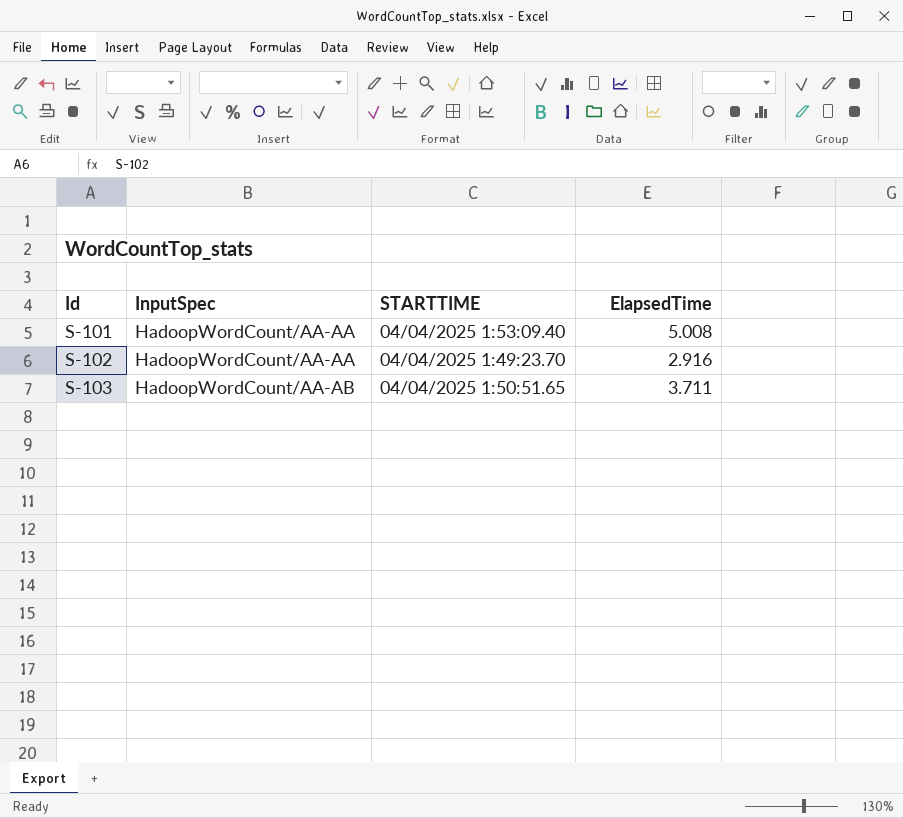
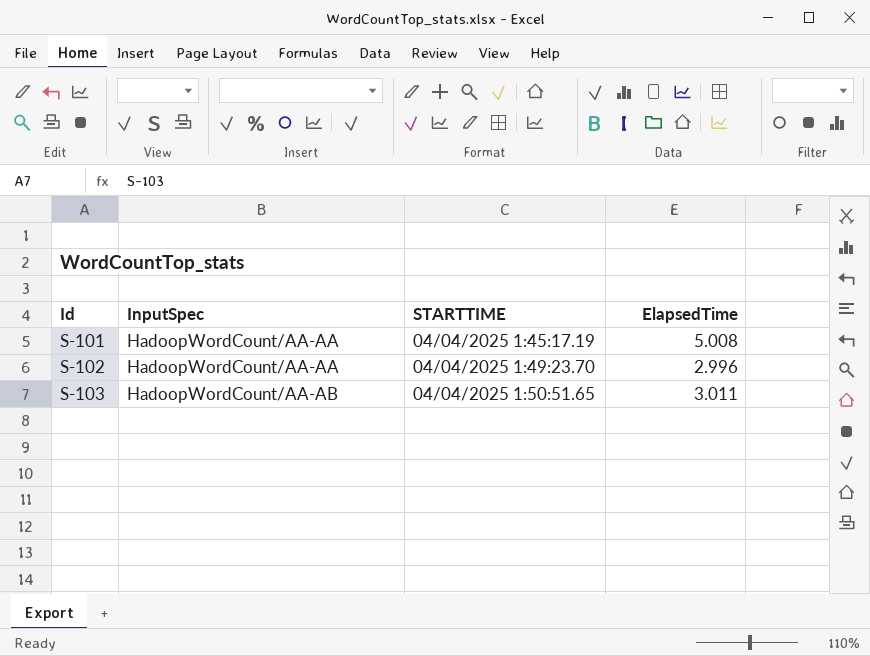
S-101 | STARTTIME: 04/04/2025 1:53:09.40 -> 04/04/2025 1:45:17.19
S-102 | ElapsedTime: 2.916 -> 2.996
S-103 | ElapsedTime: 3.711 -> 3.011

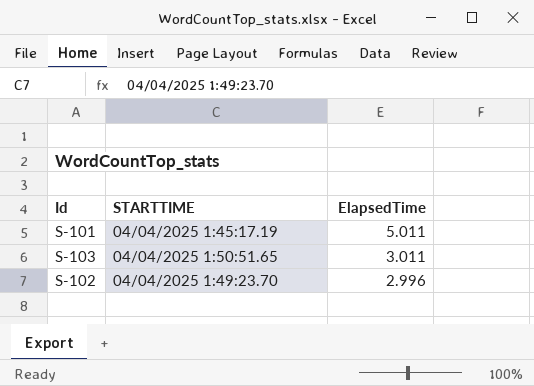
row order: Id ascending -> ElapsedTime descending
column InputSpec | position: 2 -> none
S-101 | ElapsedTime: 5.008 -> 5.011

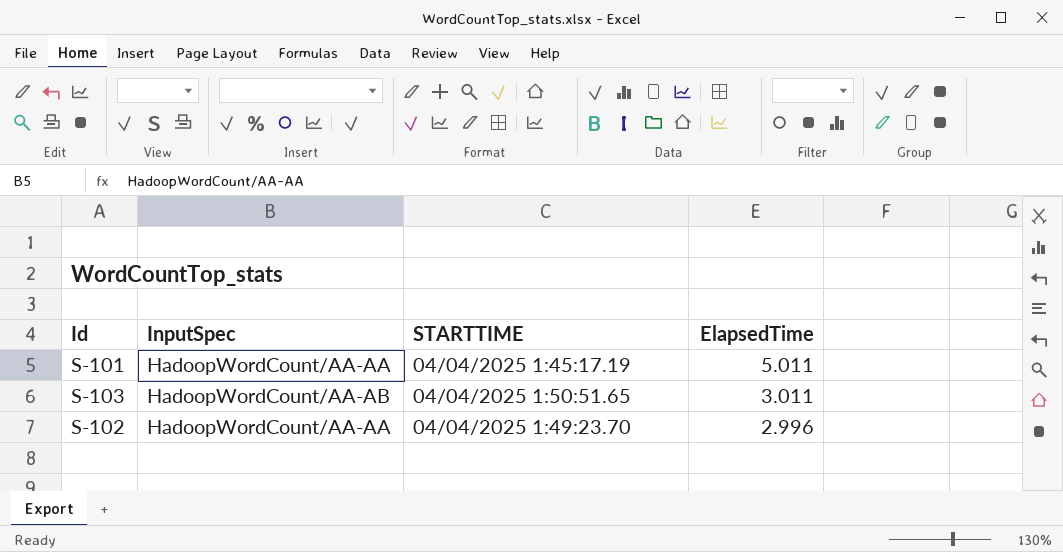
column InputSpec | position: none -> 2

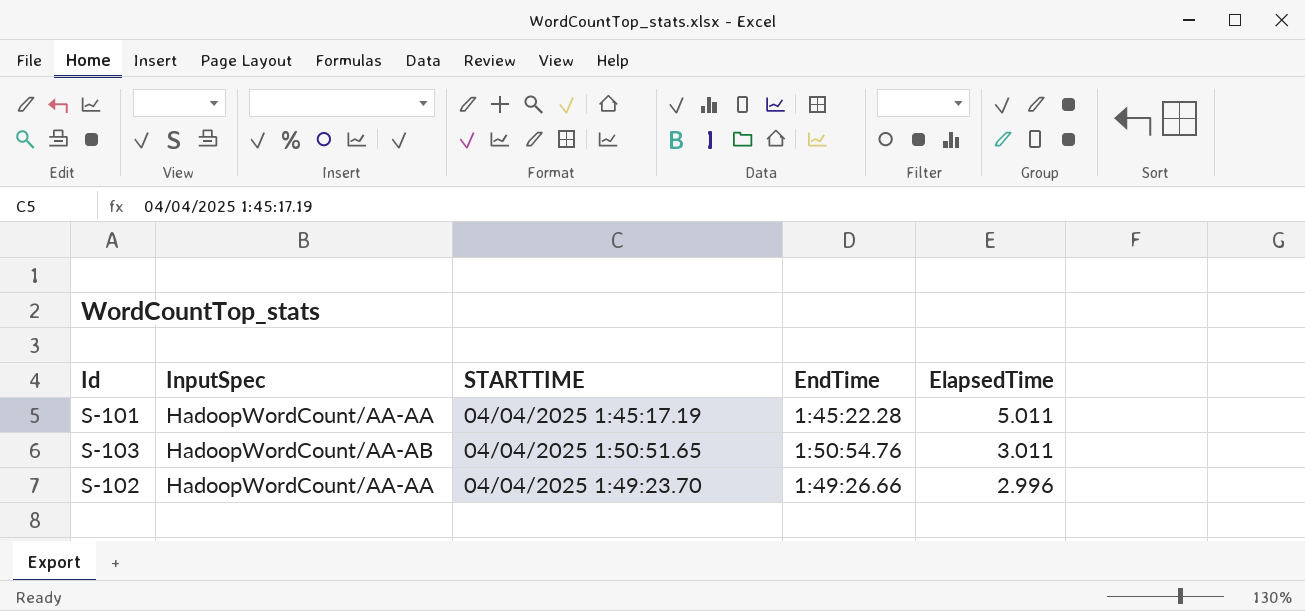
column EndTime | position: none -> 4

